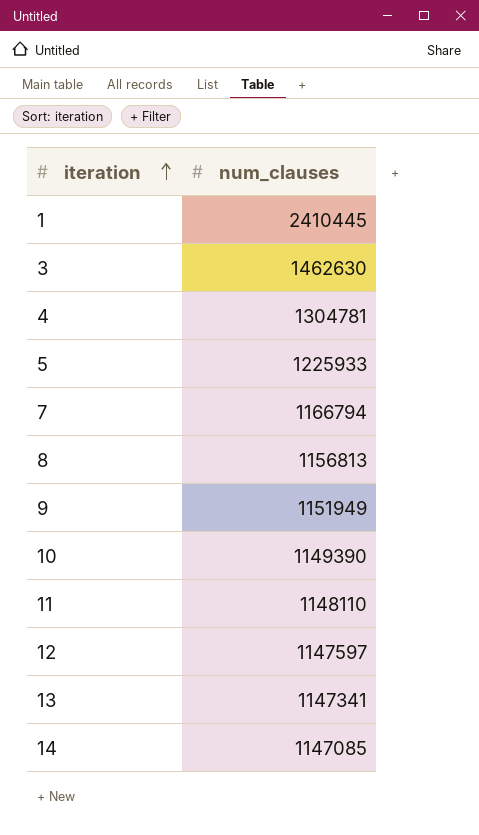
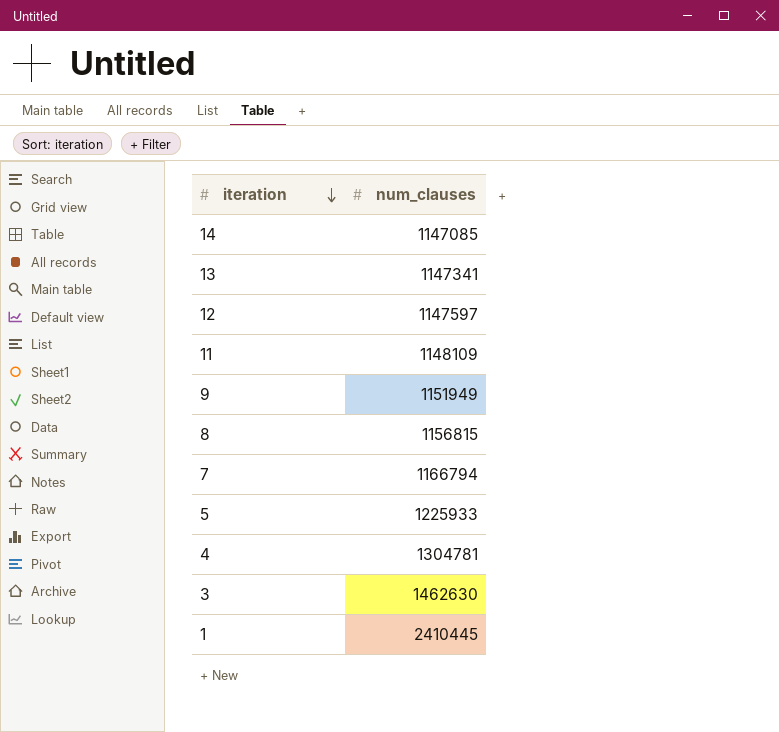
row order: iteration ascending -> iteration descending
row 10: 1149390 -> none
11 | num_clauses: 1148110 -> 1148109
8 | num_clauses: 1156813 -> 1156815

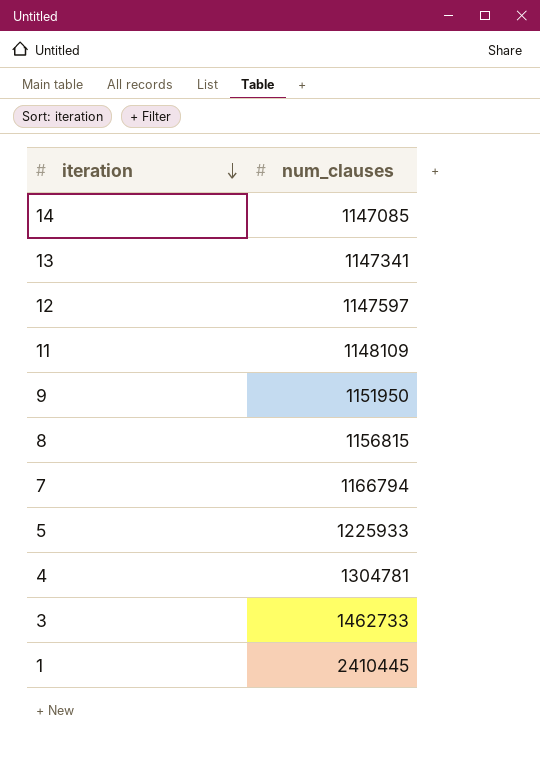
9 | num_clauses: 1151949 -> 1151950
3 | num_clauses: 1462630 -> 1462733

